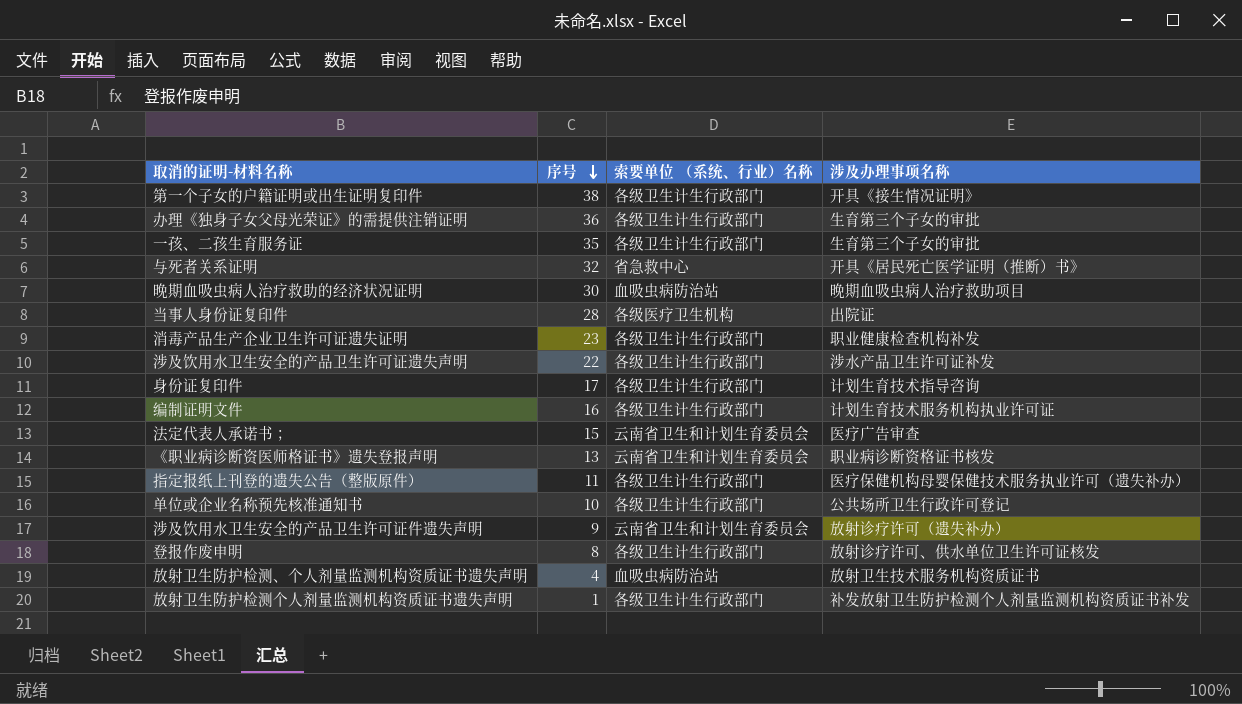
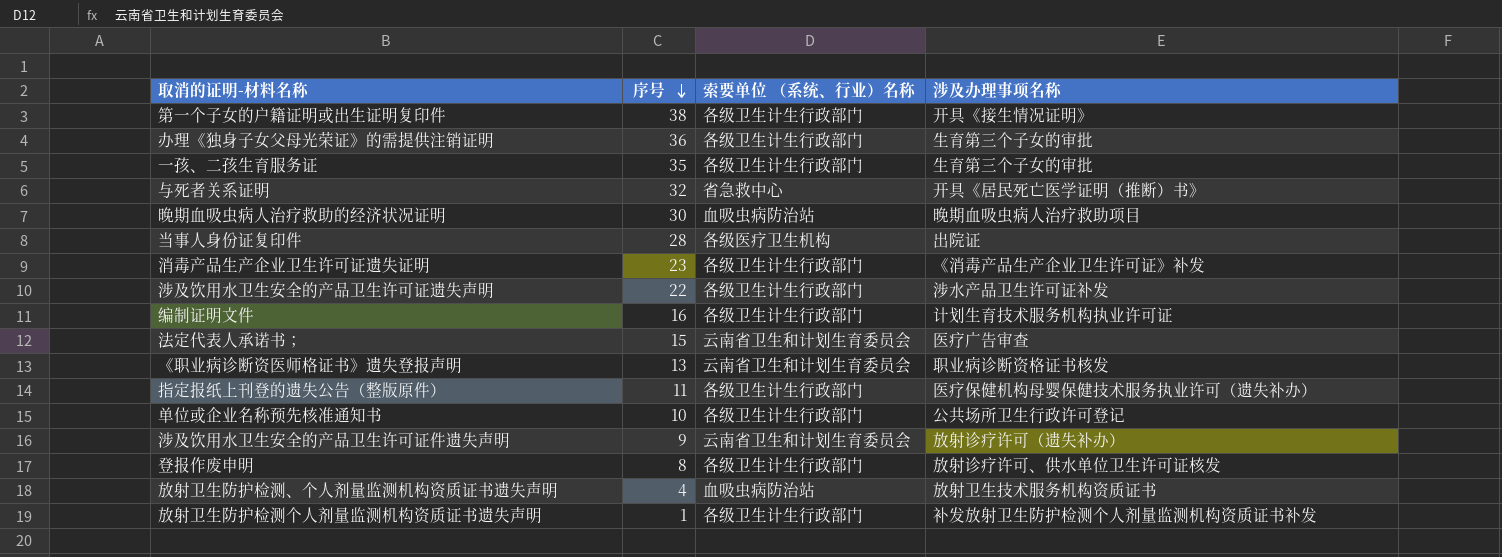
row 身份证复印件: 17 | 各级卫生计生行政部门 | 计划生育技术指导咨询 -> none
消毒产品生产企业卫生许可证遗失证明 | 涉及办理事项名称: 职业健康检查机构补发 -> 《消毒产品生产企业卫生许可证》补发

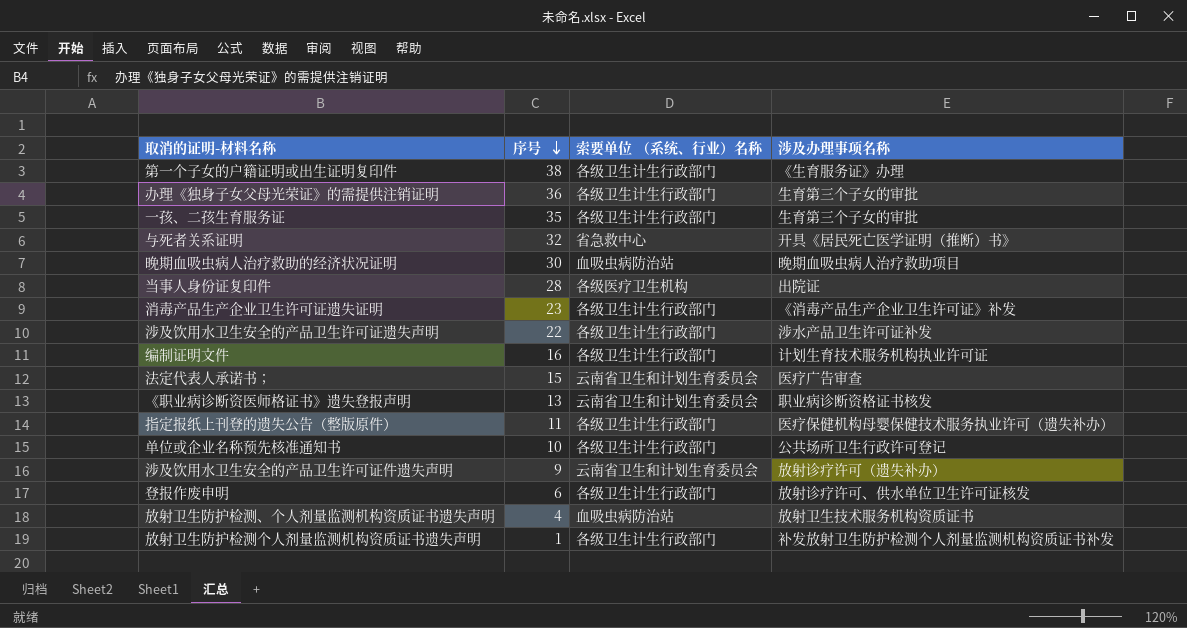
第一个子女的户籍证明或出生证明复印件 | 涉及办理事项名称: 开具《接生情况证明》 -> 《生育服务证》办理
登报作废申明 | 序号: 8 -> 6

